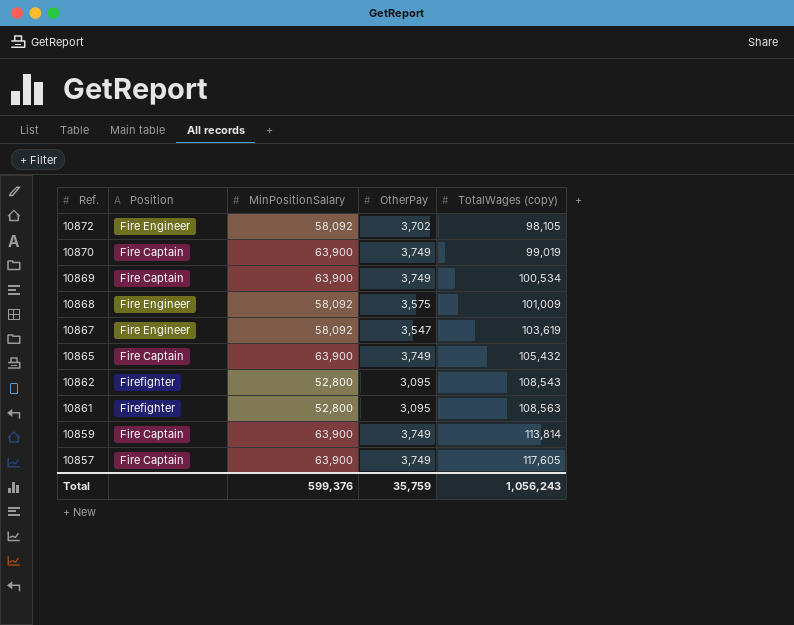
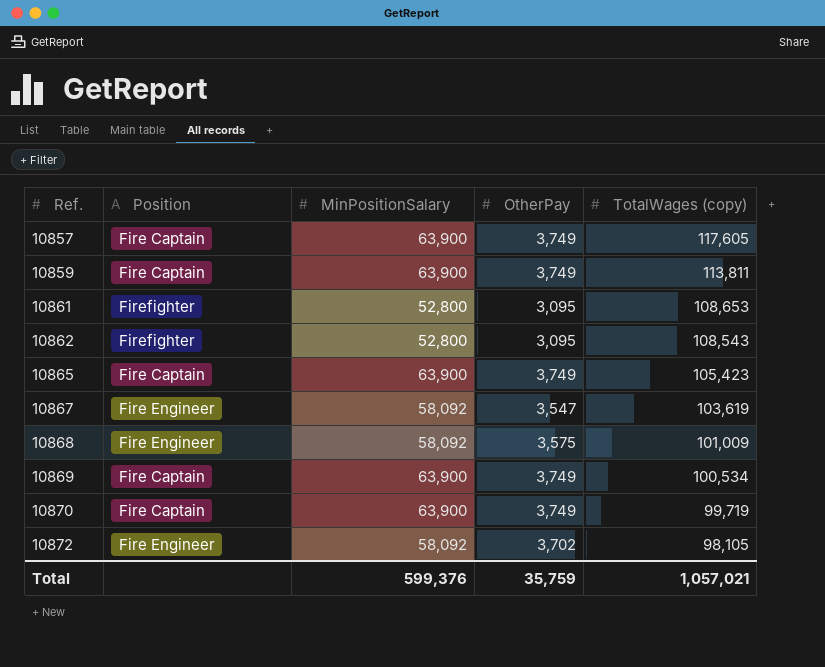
row order: Ref. descending -> Ref. ascending
10859 | TotalWages (copy): 113,814 -> 113,811
10861 | TotalWages (copy): 108,563 -> 108,653
10865 | TotalWages (copy): 105,432 -> 105,423
10870 | TotalWages (copy): 99,019 -> 99,719
Total | TotalWages (copy): 1,056,243 -> 1,057,021

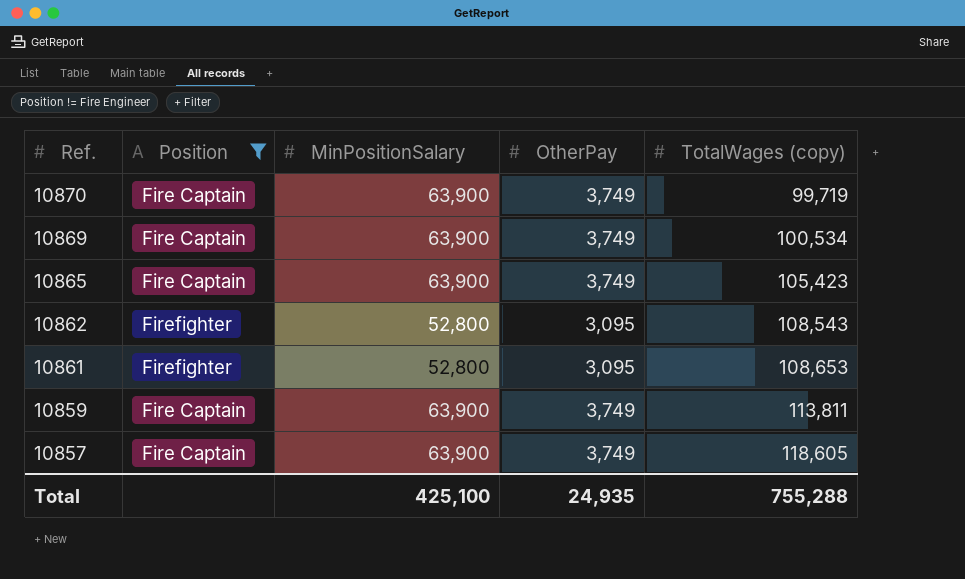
filter: none -> Position != Fire Engineer
row order: Ref. ascending -> Ref. descending
10857 | TotalWages (copy): 117,605 -> 118,605
Total | MinPositionSalary: 599,376 -> 425,100
Total | OtherPay: 35,759 -> 24,935
Total | TotalWages (copy): 1,057,021 -> 755,288

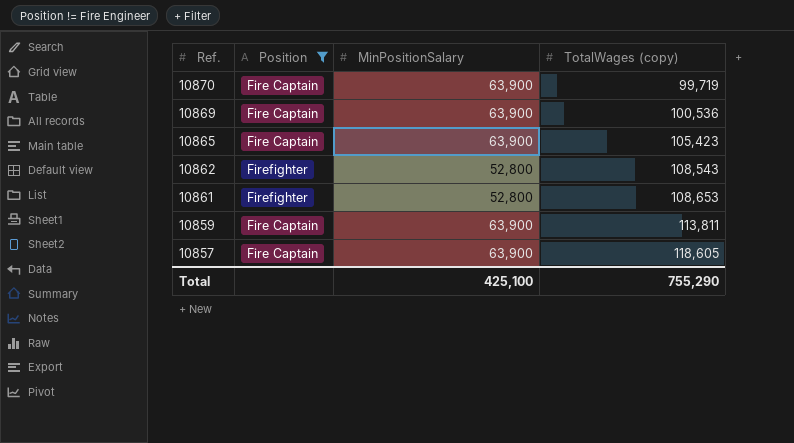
column OtherPay | position: 4 -> none
10869 | TotalWages (copy): 100,534 -> 100,536
Total | TotalWages (copy): 755,288 -> 755,290

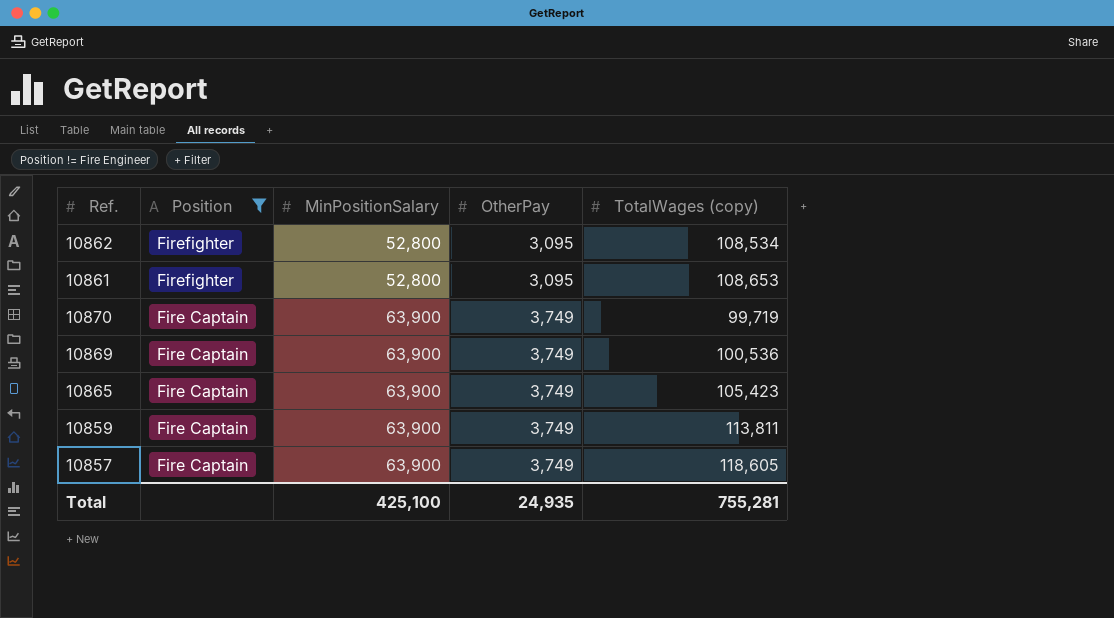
row order: Ref. descending -> Position descending
column OtherPay | position: none -> 4
10862 | TotalWages (copy): 108,543 -> 108,534
Total | TotalWages (copy): 755,290 -> 755,281

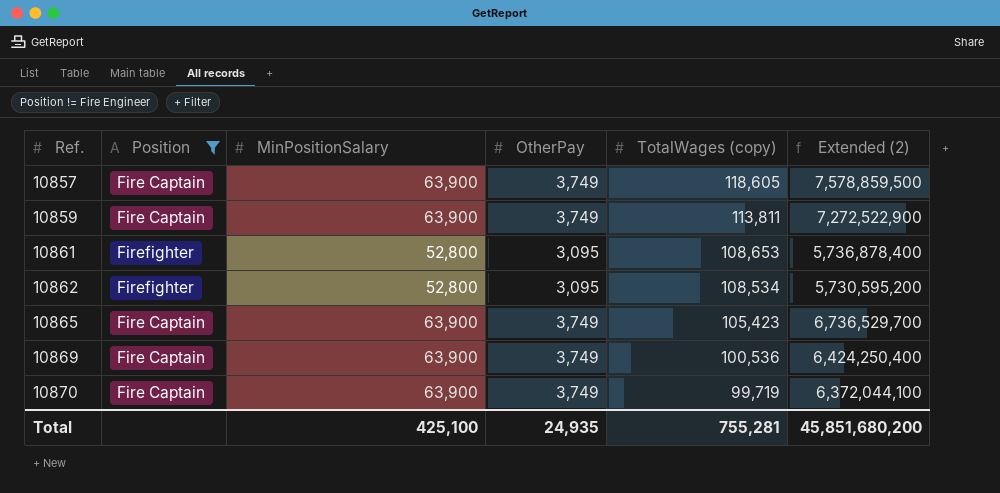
row order: Position descending -> Ref. ascending
column Extended (2) | formula: none -> [MinPositionSalary] * [TotalWages (copy)]

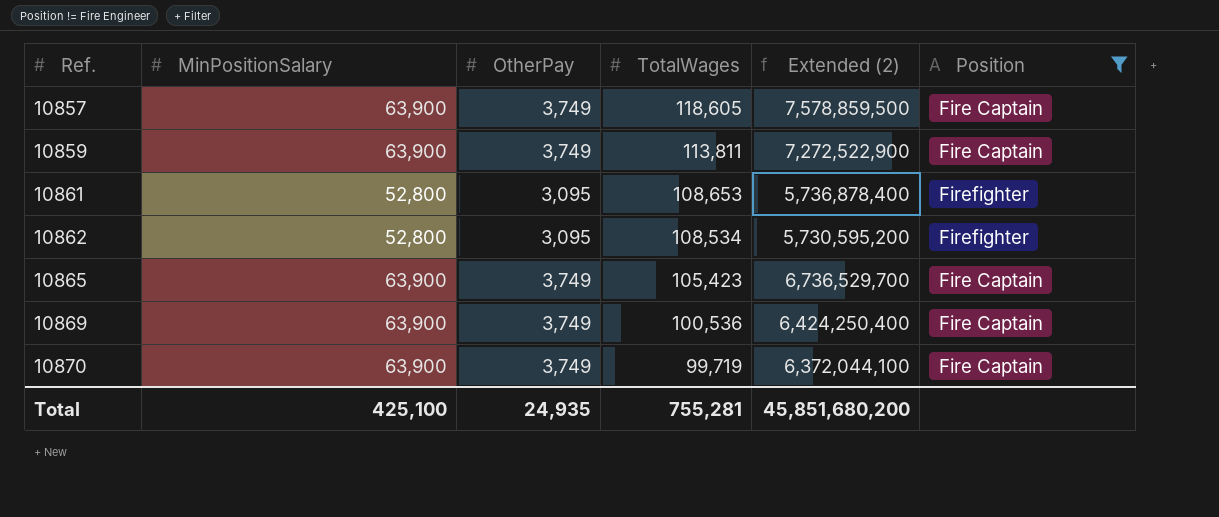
column name: TotalWages (copy) -> TotalWages
column Position | position: 2 -> 6

